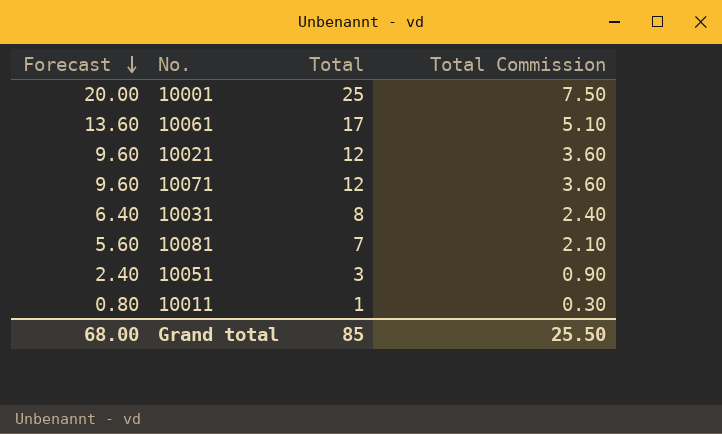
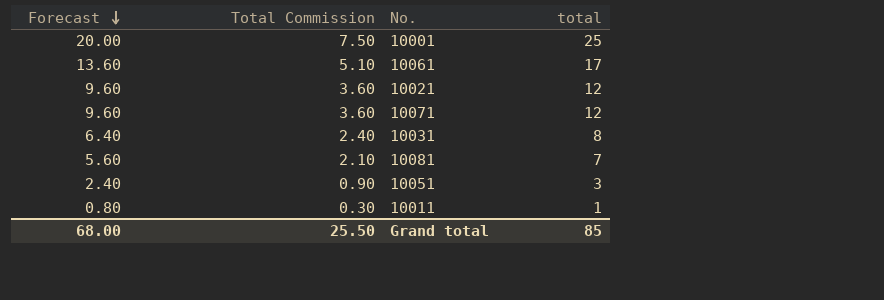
column Total Commission | position: 4 -> 2
column name: Total -> total

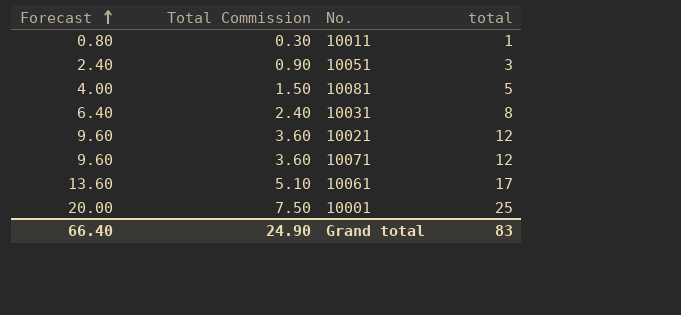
row order: Forecast descending -> Forecast ascending
10081 | Forecast: 5.60 -> 4.00
10081 | Total Commission: 2.10 -> 1.50
10081 | total: 7 -> 5
Grand total | Forecast: 68.00 -> 66.40
Grand total | Total Commission: 25.50 -> 24.90
Grand total | total: 85 -> 83

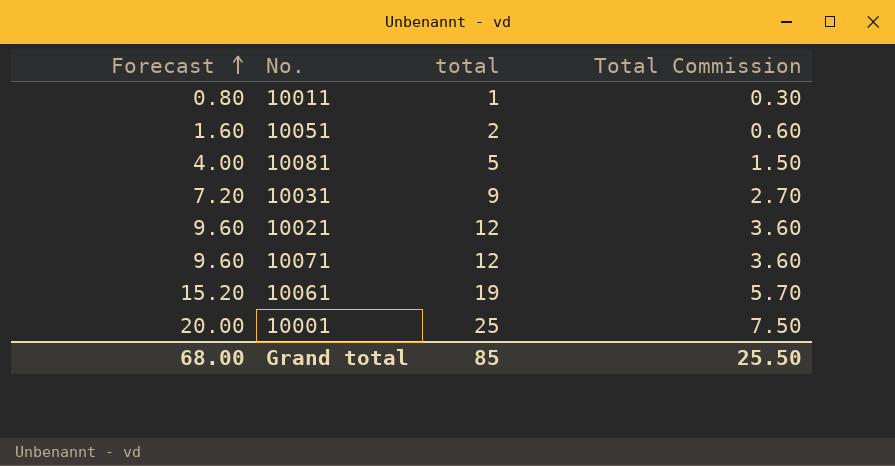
column Total Commission | position: 2 -> 4
10051 | Forecast: 2.40 -> 1.60
10051 | total: 3 -> 2
10051 | Total Commission: 0.90 -> 0.60
10031 | Forecast: 6.40 -> 7.20
10031 | total: 8 -> 9
10031 | Total Commission: 2.40 -> 2.70
10061 | Forecast: 13.60 -> 15.20
10061 | total: 17 -> 19
10061 | Total Commission: 5.10 -> 5.70
Grand total | Forecast: 66.40 -> 68.00
Grand total | total: 83 -> 85
Grand total | Total Commission: 24.90 -> 25.50

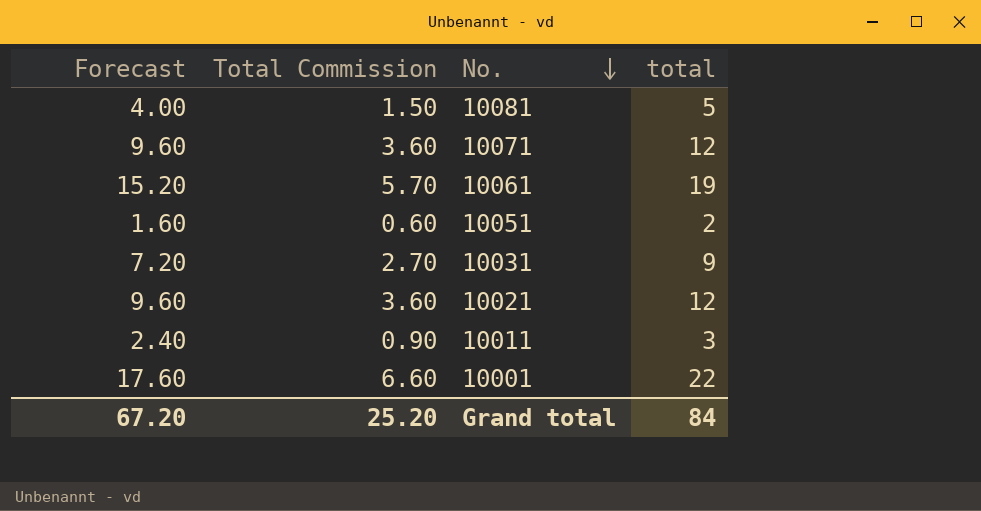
row order: Forecast ascending -> No. descending
column Total Commission | position: 4 -> 2
10011 | Forecast: 0.80 -> 2.40
10011 | Total Commission: 0.30 -> 0.90
10011 | total: 1 -> 3
10001 | Forecast: 20.00 -> 17.60
10001 | Total Commission: 7.50 -> 6.60
10001 | total: 25 -> 22
Grand total | Forecast: 68.00 -> 67.20
Grand total | Total Commission: 25.50 -> 25.20
Grand total | total: 85 -> 84

